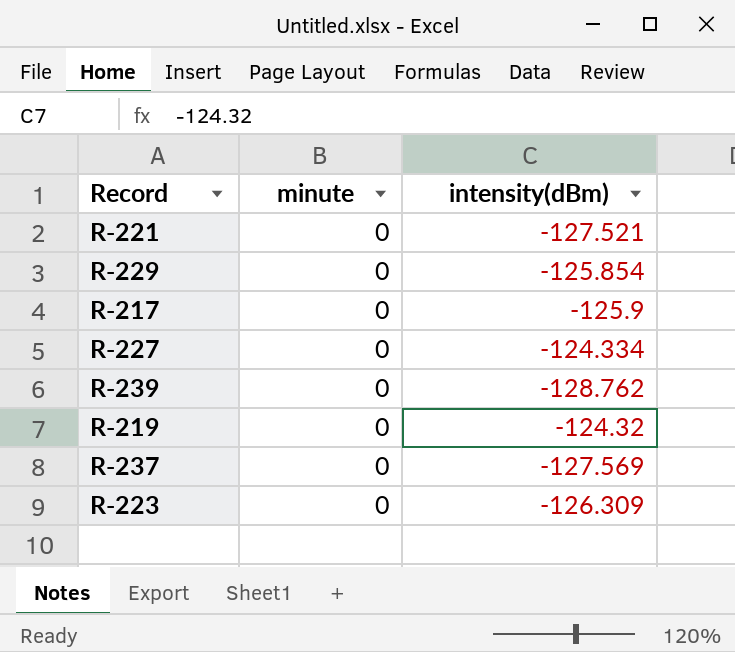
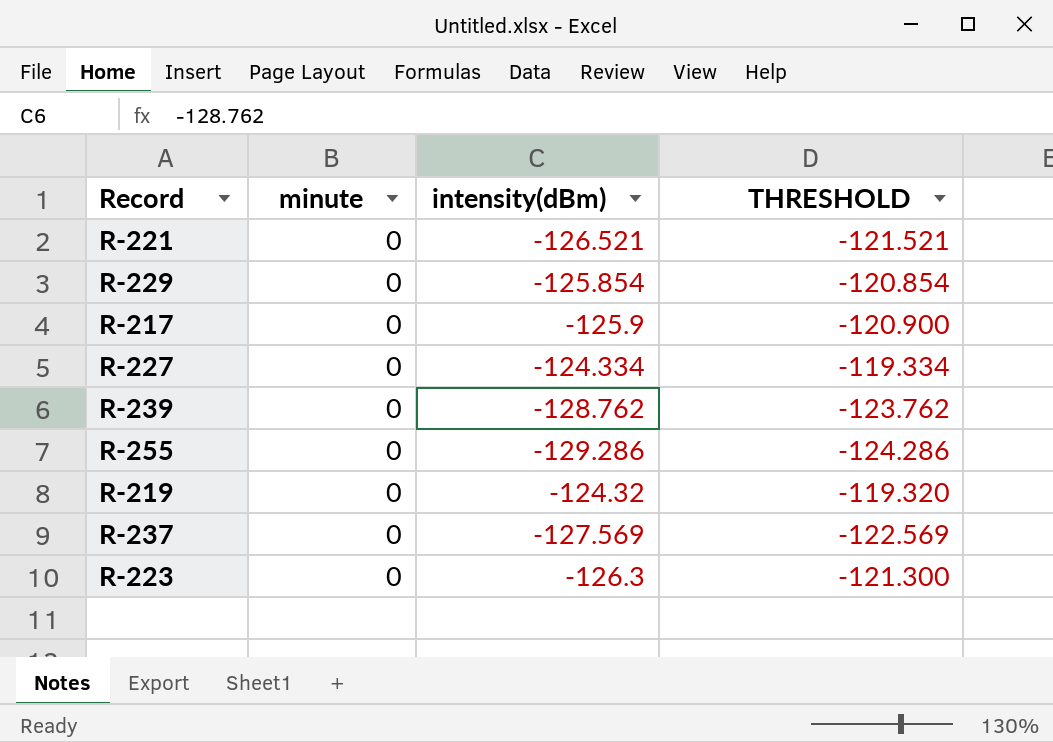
column THRESHOLD | formula: none -> [intensity(dBm)] + 5
R-221 | intensity(dBm): -127.521 -> -126.521
row R-255: none -> 0 | -129.286 | -124.286
R-223 | intensity(dBm): -126.309 -> -126.3

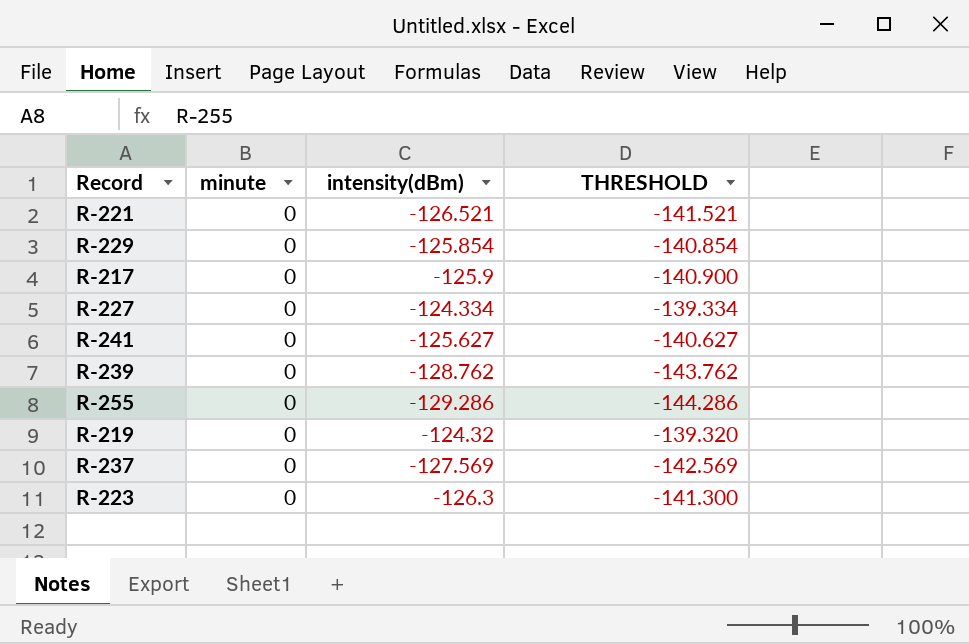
column THRESHOLD | formula: [intensity(dBm)] + 5 -> [intensity(dBm)] - 15
row R-241: none -> 0 | -125.627 | -140.627

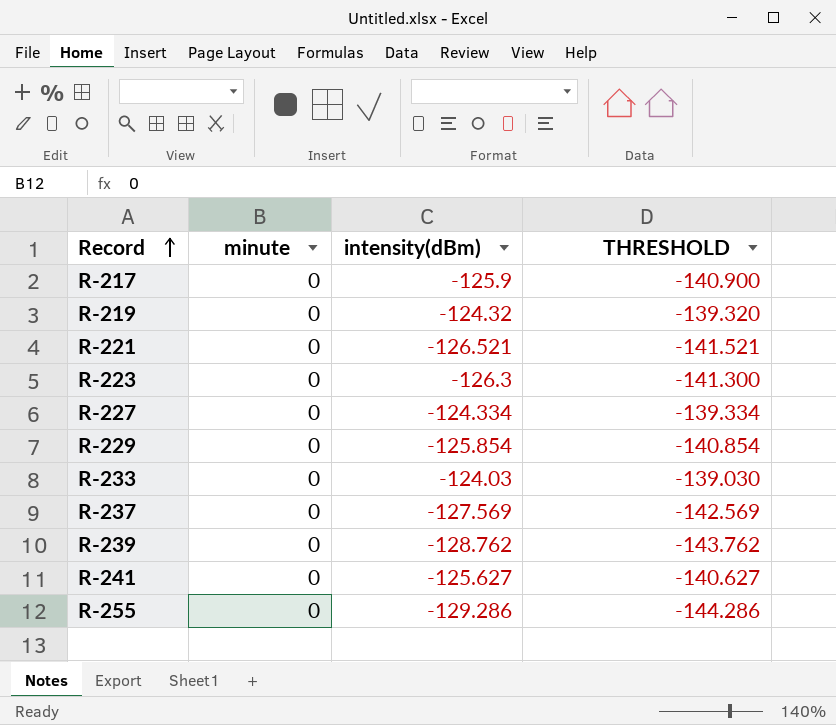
row order: none -> Record ascending
row R-233: none -> 0 | -124.03 | -139.030

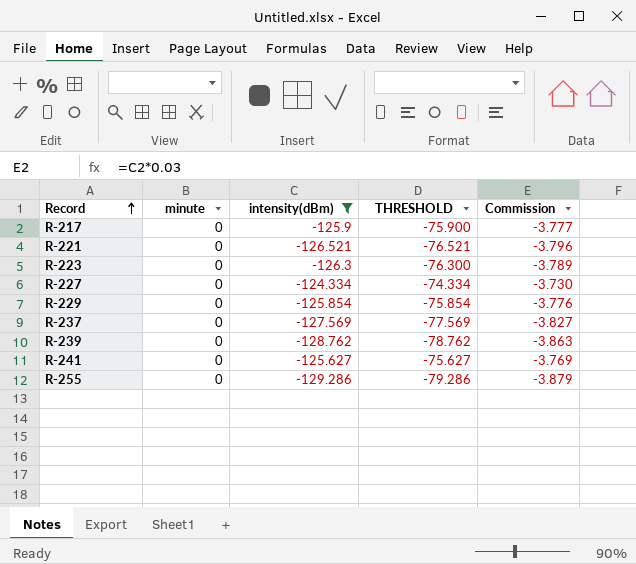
filter: none -> intensity(dBm) <= -124.334
column THRESHOLD | formula: [intensity(dBm)] - 15 -> [intensity(dBm)] + 50
column Commission | formula: none -> [intensity(dBm)] * 0.03

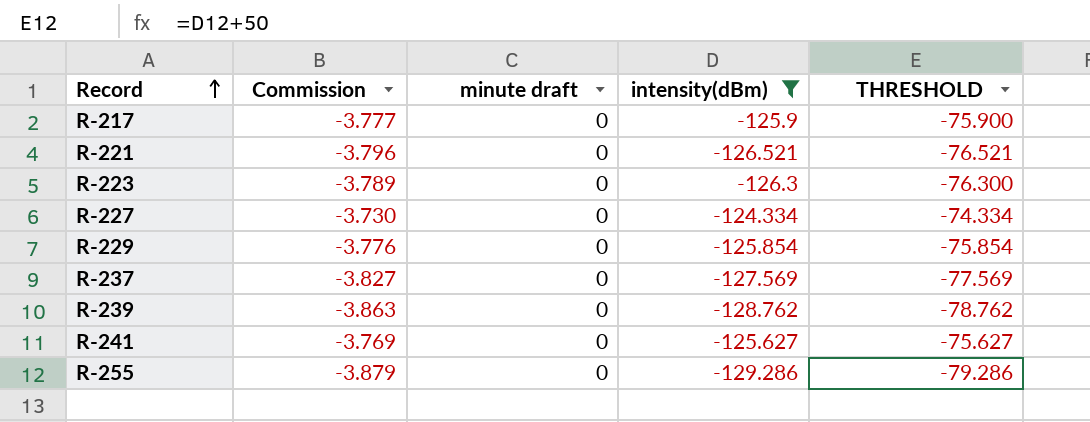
column Commission | position: 5 -> 2
column name: minute -> minute draft

